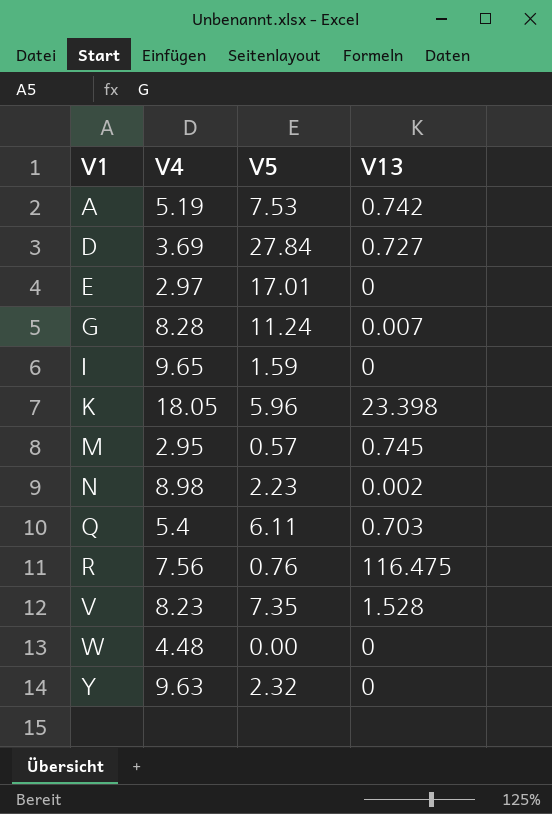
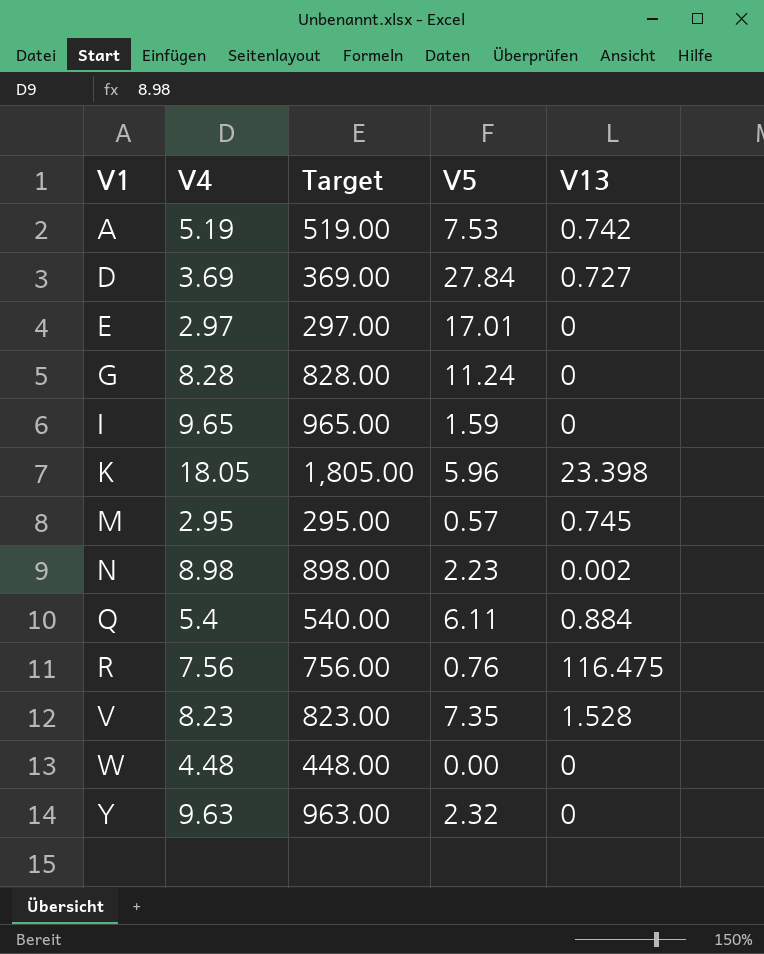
column Target | formula: none -> [V4] * 100
G | V13: 0.007 -> 0
Q | V13: 0.703 -> 0.884

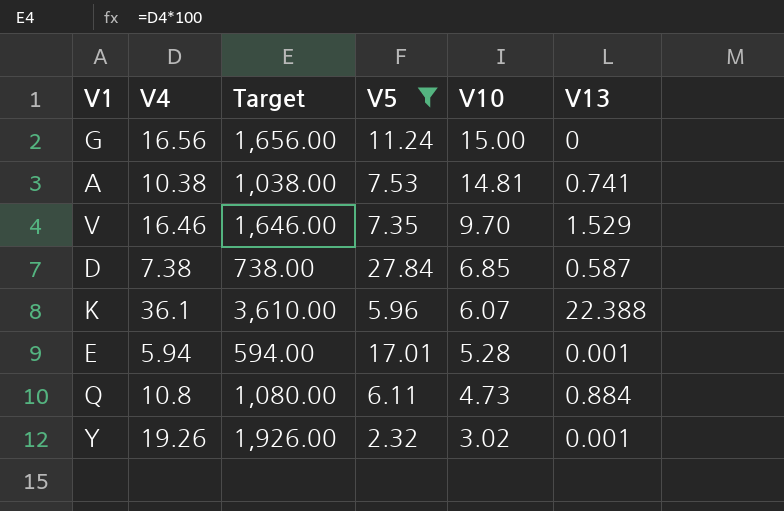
filter: none -> V5 >= 2.32
row order: V1 ascending -> V10 descending
column V10 | position: none -> 5
G | V4: 8.28 -> 16.56
G | Target: 828.00 -> 1,656.00
A | V4: 5.19 -> 10.38
A | Target: 519.00 -> 1,038.00
A | V13: 0.742 -> 0.741
V | V4: 8.23 -> 16.46
V | Target: 823.00 -> 1,646.00
V | V13: 1.528 -> 1.529
D | V4: 3.69 -> 7.38
D | Target: 369.00 -> 738.00
D | V13: 0.727 -> 0.587
K | V4: 18.05 -> 36.1
K | Target: 1,805.00 -> 3,610.00
K | V13: 23.398 -> 22.388
E | V4: 2.97 -> 5.94
E | Target: 297.00 -> 594.00
E | V13: 0 -> 0.001
Q | V4: 5.4 -> 10.8
Q | Target: 540.00 -> 1,080.00
Y | V4: 9.63 -> 19.26
Y | Target: 963.00 -> 1,926.00
Y | V13: 0 -> 0.001

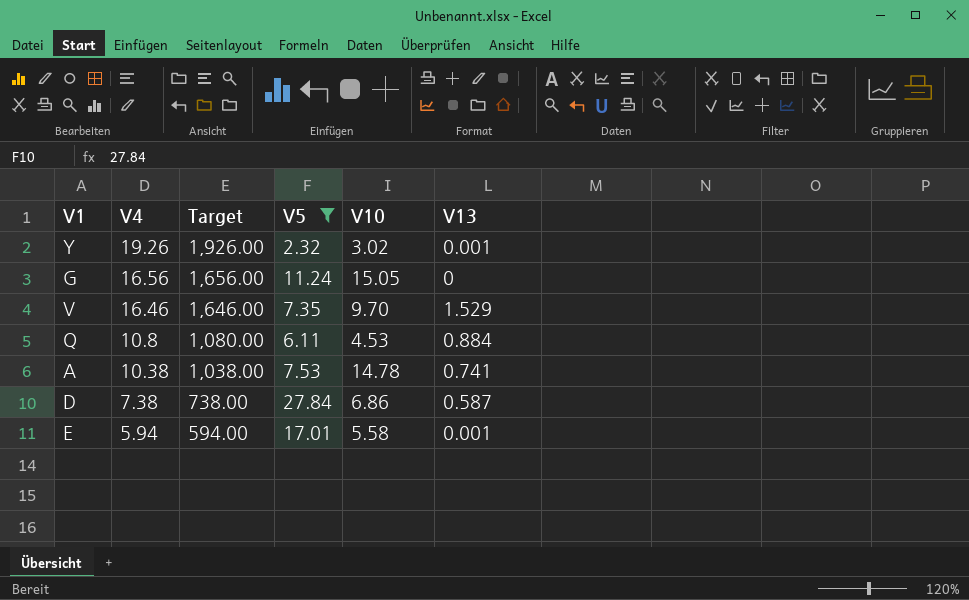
row order: V10 descending -> V4 descending
row K: 36.1 | 3,610.00 | 5.96 | 6.07 | 22.388 -> none
G | V10: 15.00 -> 15.05
Q | V10: 4.73 -> 4.53
A | V10: 14.81 -> 14.78
D | V10: 6.85 -> 6.86
E | V10: 5.28 -> 5.58

